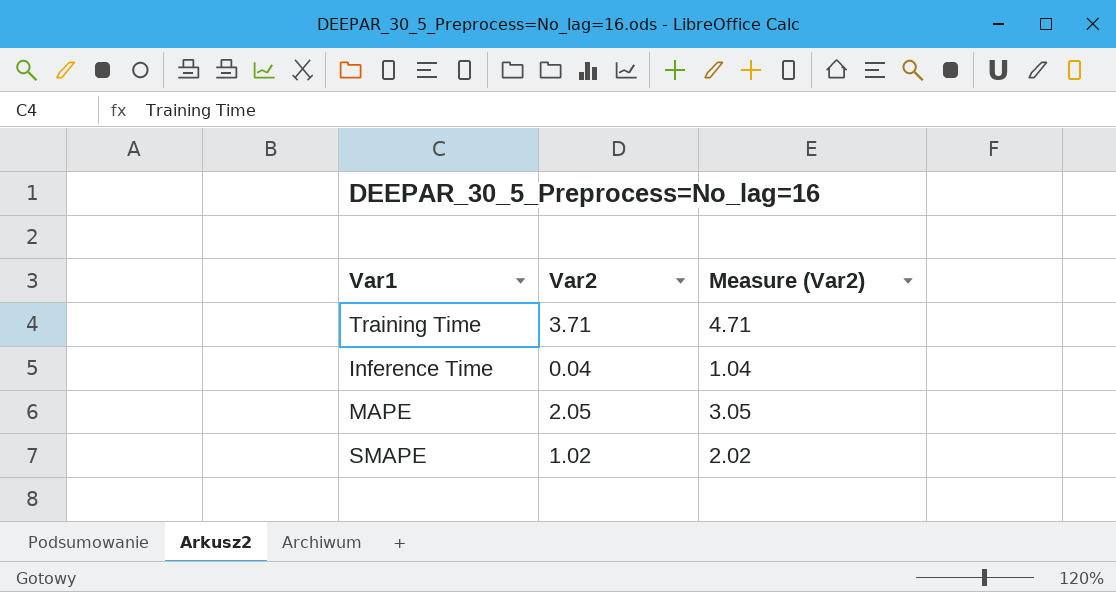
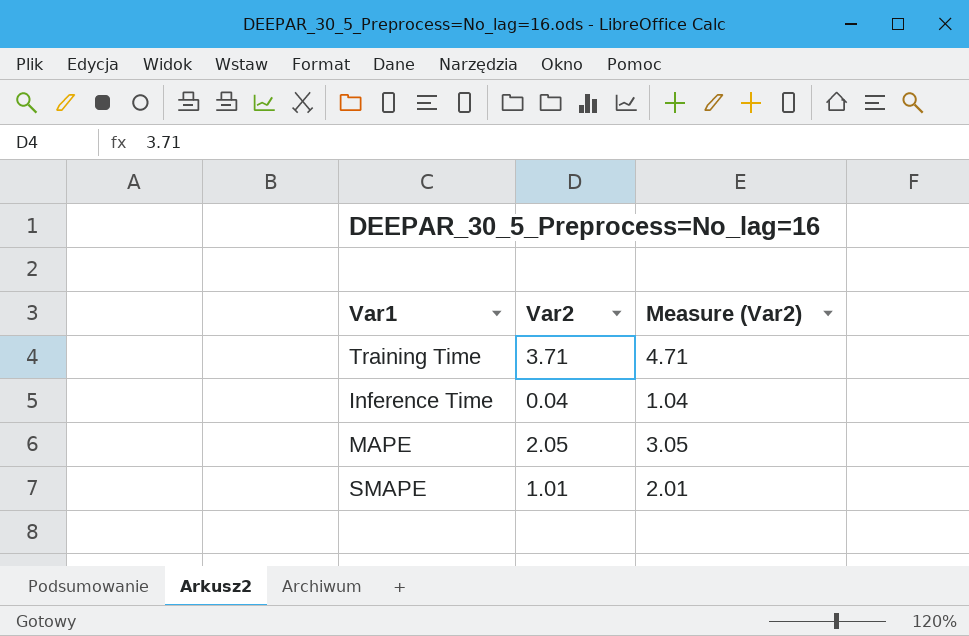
SMAPE | Var2: 1.02 -> 1.01
SMAPE | Measure (Var2): 2.02 -> 2.01

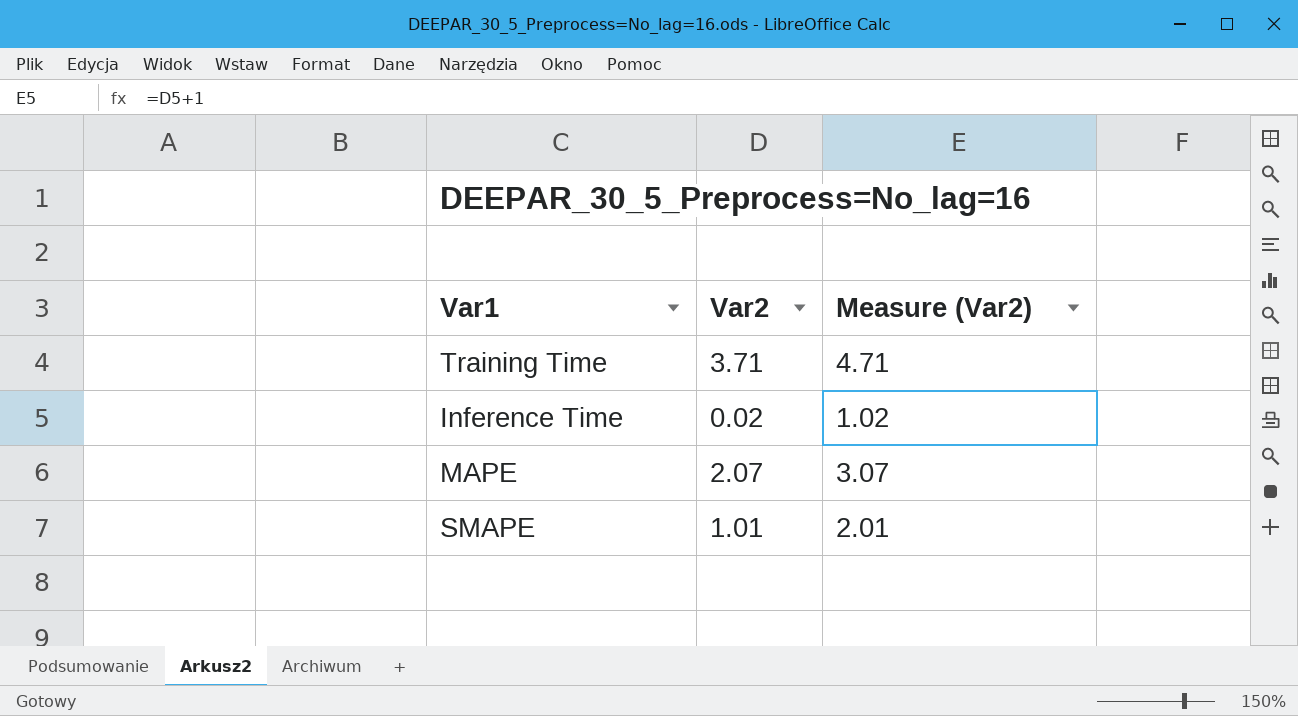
Inference Time | Var2: 0.04 -> 0.02
Inference Time | Measure (Var2): 1.04 -> 1.02
MAPE | Var2: 2.05 -> 2.07
MAPE | Measure (Var2): 3.05 -> 3.07

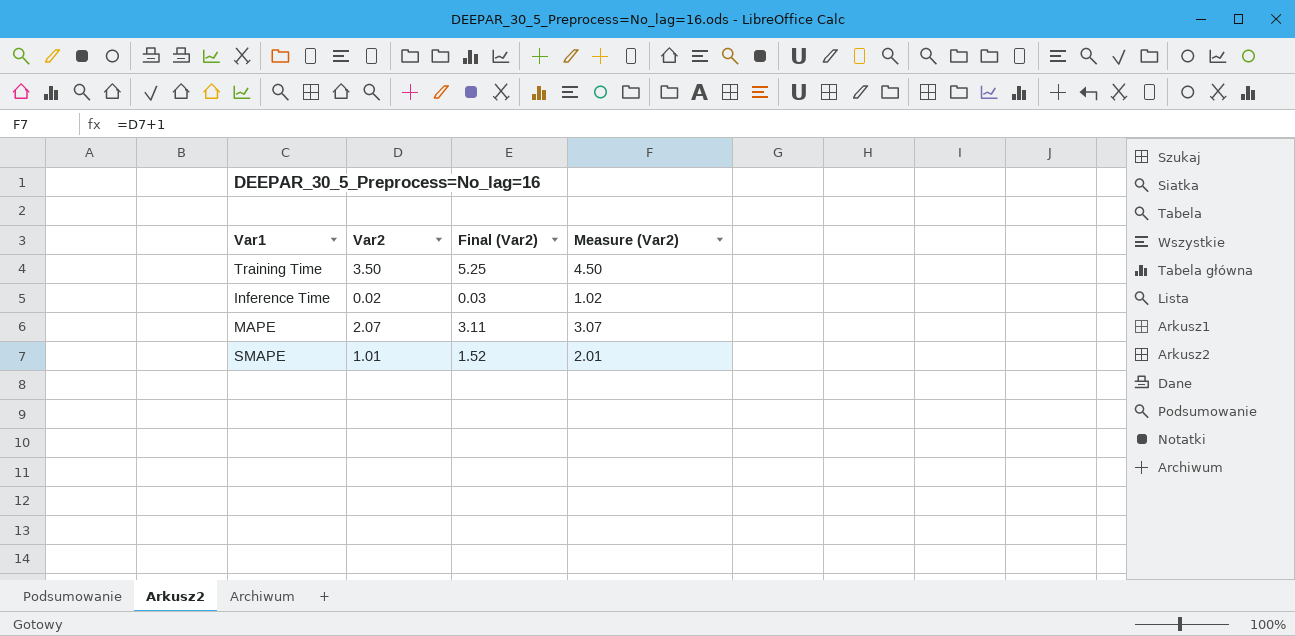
column Final (Var2) | formula: none -> [Var2] * 1.5
Training Time | Var2: 3.71 -> 3.50
Training Time | Measure (Var2): 4.71 -> 4.50

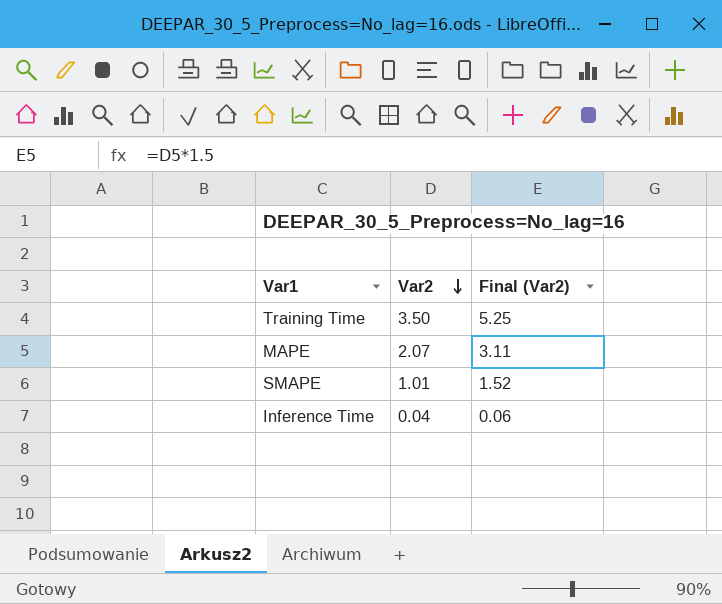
row order: none -> Var2 descending
column Measure (Var2) | formula: [Var2] + 1 -> none
Inference Time | Var2: 0.02 -> 0.04
Inference Time | Final (Var2): 0.03 -> 0.06

